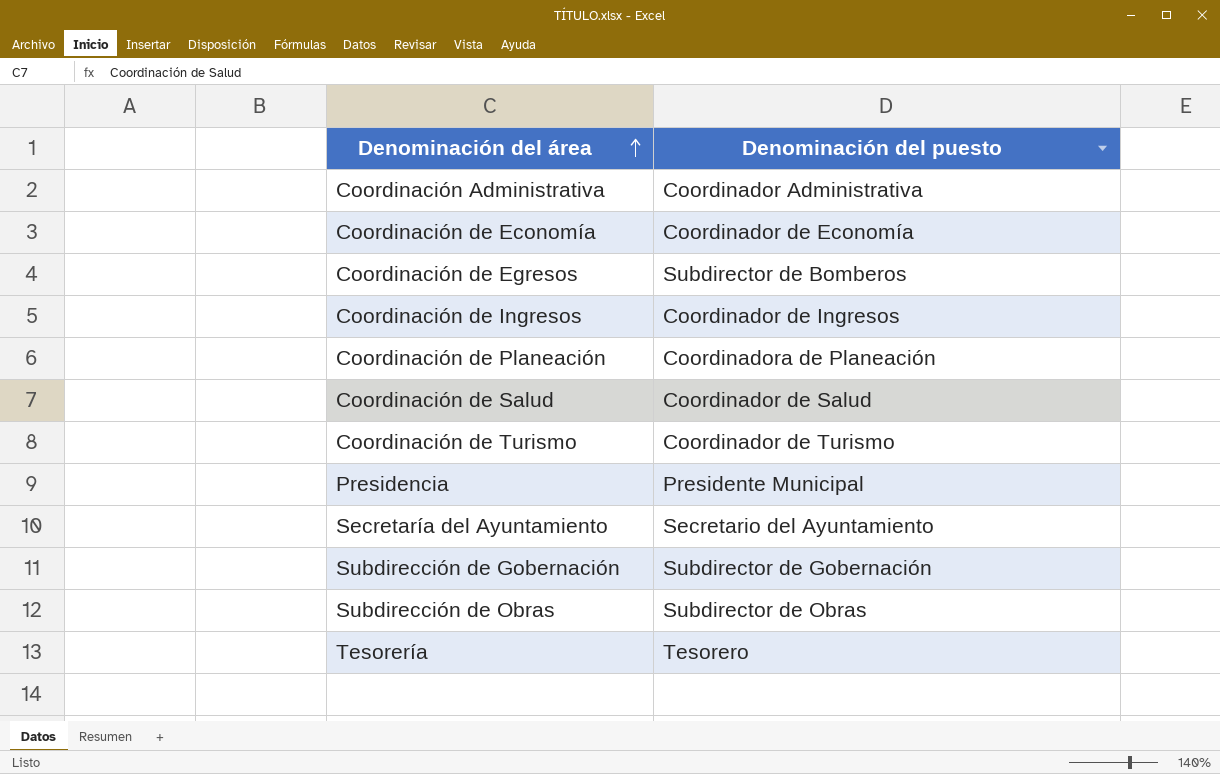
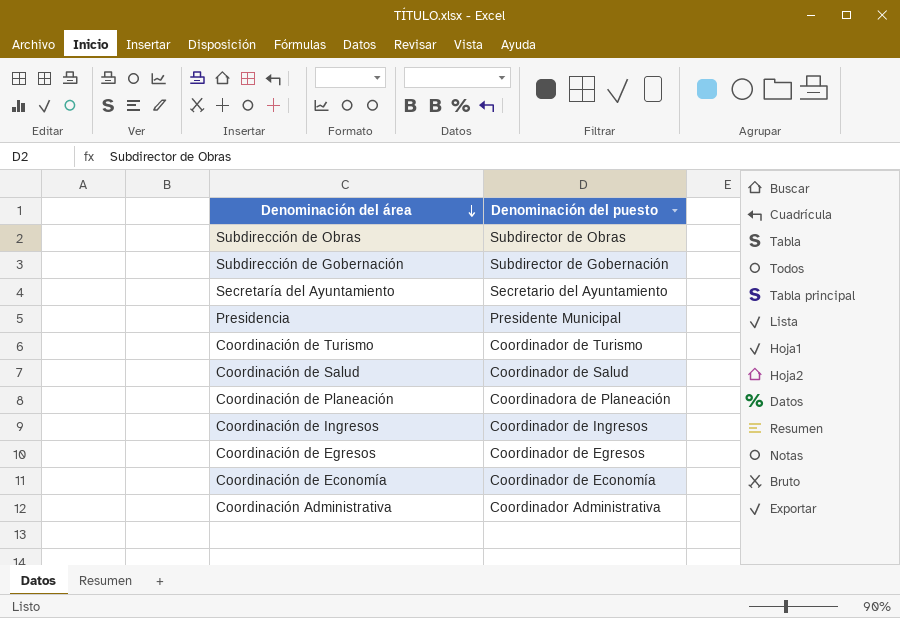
row order: Denominación del área ascending -> Denominación del área descending
row Tesorería: Tesorero -> none
Coordinación de Egresos | Denominación del puesto: Subdirector de Bomberos -> Coordinador de Egresos

